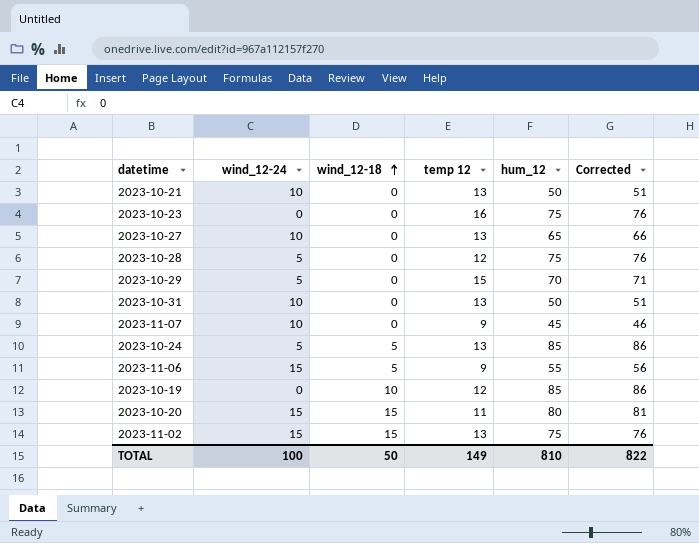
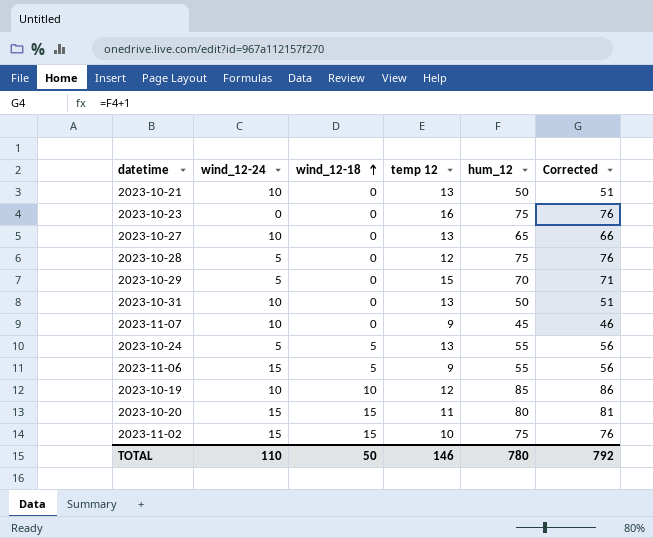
2023-10-24 | hum_12: 85 -> 55
2023-10-24 | Corrected: 86 -> 56
2023-10-19 | wind_12-24: 0 -> 10
2023-11-02 | temp 12: 13 -> 10
TOTAL | wind_12-24: 100 -> 110
TOTAL | temp 12: 149 -> 146
TOTAL | hum_12: 810 -> 780
TOTAL | Corrected: 822 -> 792

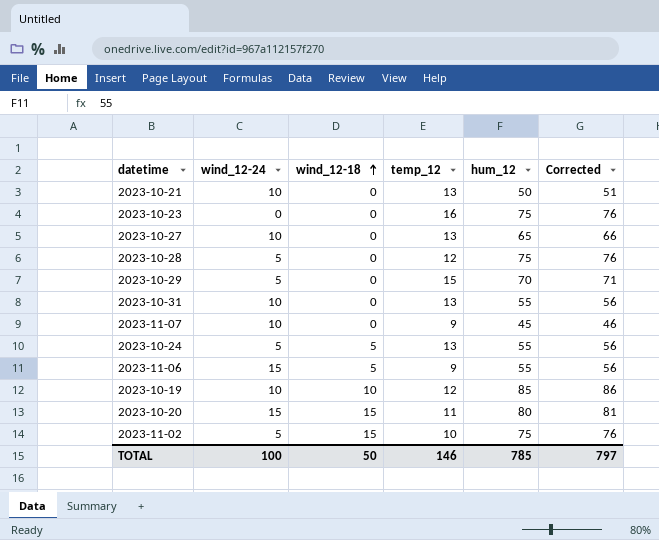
column name: temp 12 -> temp_12
2023-10-31 | hum_12: 50 -> 55
2023-10-31 | Corrected: 51 -> 56
2023-11-02 | wind_12-24: 15 -> 5
TOTAL | wind_12-24: 110 -> 100
TOTAL | hum_12: 780 -> 785
TOTAL | Corrected: 792 -> 797

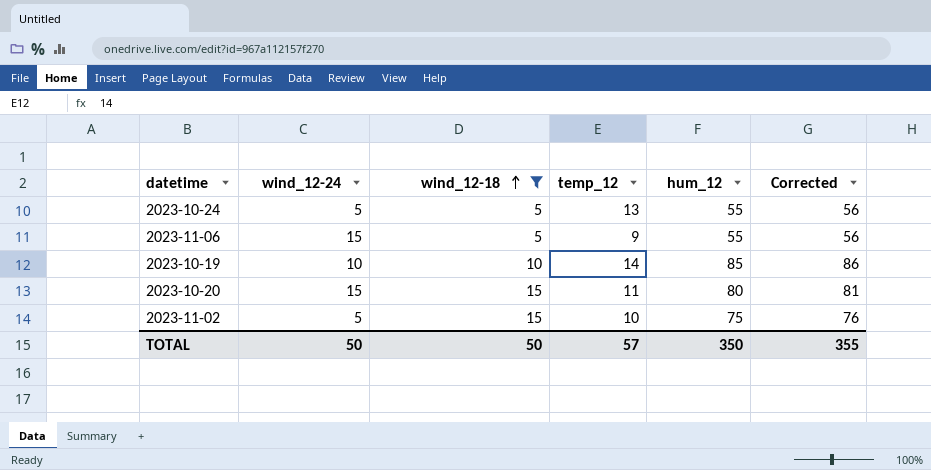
filter: none -> wind_12-18 != 0
2023-10-19 | temp_12: 12 -> 14
TOTAL | wind_12-24: 100 -> 50
TOTAL | temp_12: 146 -> 57
TOTAL | hum_12: 785 -> 350
TOTAL | Corrected: 797 -> 355

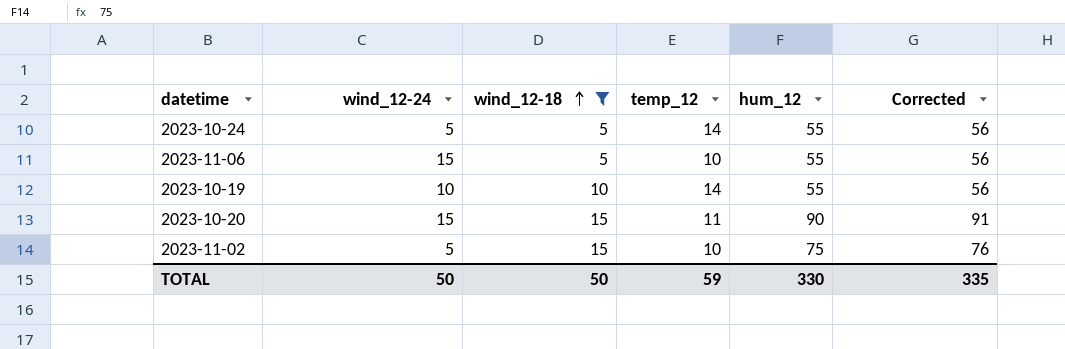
2023-10-24 | temp_12: 13 -> 14
2023-11-06 | temp_12: 9 -> 10
2023-10-19 | hum_12: 85 -> 55
2023-10-19 | Corrected: 86 -> 56
2023-10-20 | hum_12: 80 -> 90
2023-10-20 | Corrected: 81 -> 91
TOTAL | temp_12: 57 -> 59
TOTAL | hum_12: 350 -> 330
TOTAL | Corrected: 355 -> 335

